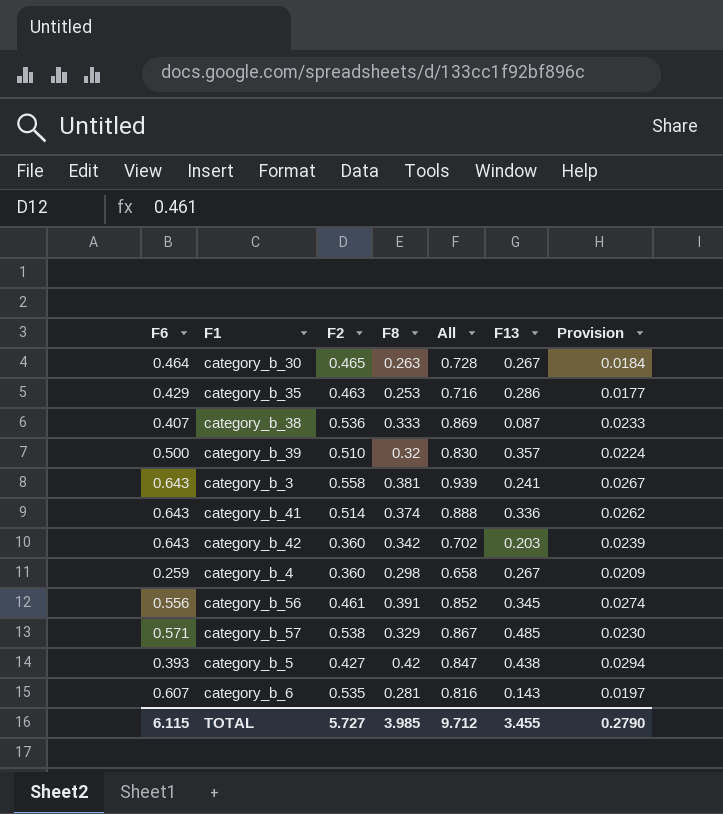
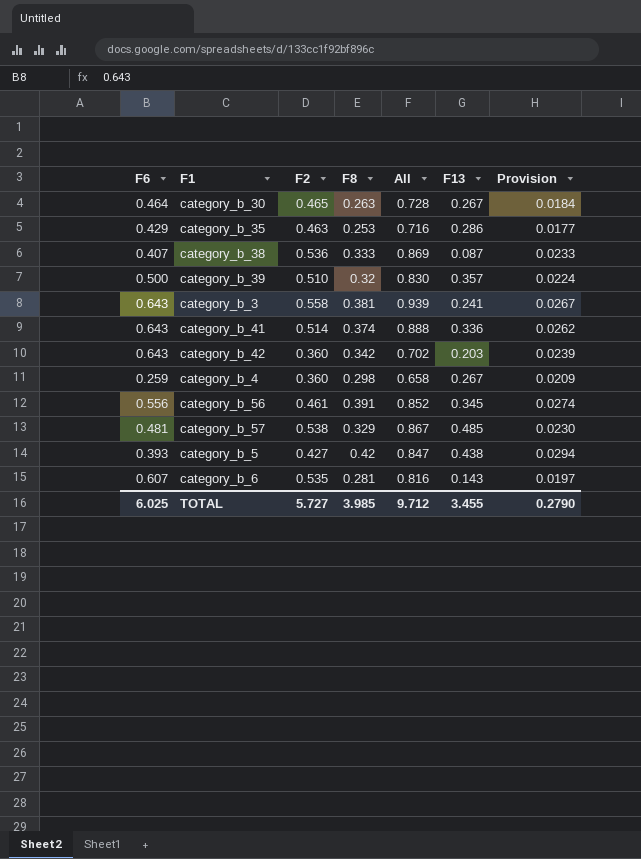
category_b_57 | F6: 0.571 -> 0.481
TOTAL | F6: 6.115 -> 6.025

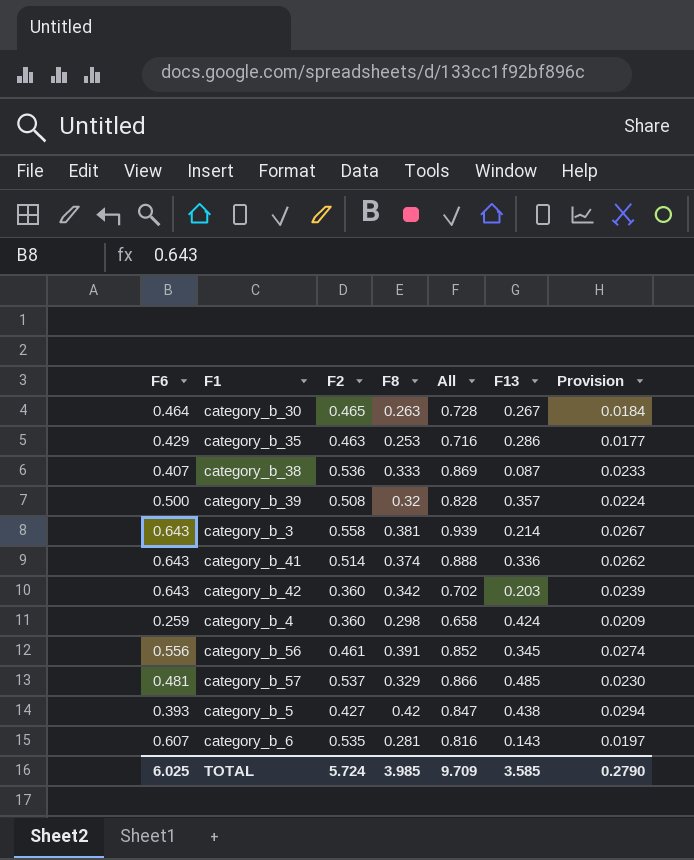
category_b_39 | F2: 0.510 -> 0.508
category_b_39 | All: 0.830 -> 0.828
category_b_3 | F13: 0.241 -> 0.214
category_b_4 | F13: 0.267 -> 0.424
category_b_57 | F2: 0.538 -> 0.537
category_b_57 | All: 0.867 -> 0.866
TOTAL | F2: 5.727 -> 5.724
TOTAL | All: 9.712 -> 9.709
TOTAL | F13: 3.455 -> 3.585

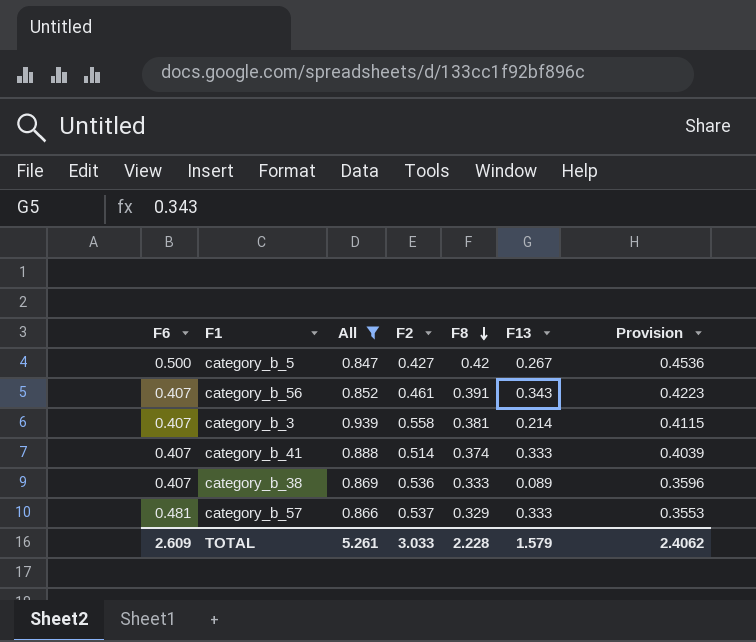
filter: none -> All >= 0.847
row order: none -> F8 descending
column All | position: 5 -> 3
column Provision | formula: [F8] * 0.07 -> [F8] * 1.08
category_b_5 | F6: 0.393 -> 0.500
category_b_5 | F13: 0.438 -> 0.267
category_b_56 | F6: 0.556 -> 0.407
category_b_56 | F13: 0.345 -> 0.343
category_b_3 | F6: 0.643 -> 0.407
category_b_41 | F6: 0.643 -> 0.407
category_b_41 | F13: 0.336 -> 0.333
category_b_38 | F13: 0.087 -> 0.089
category_b_57 | F13: 0.485 -> 0.333
TOTAL | F6: 6.025 -> 2.609
TOTAL | All: 9.709 -> 5.261
TOTAL | F2: 5.724 -> 3.033
TOTAL | F8: 3.985 -> 2.228
TOTAL | F13: 3.585 -> 1.579
TOTAL | Provision: 0.2790 -> 2.4062

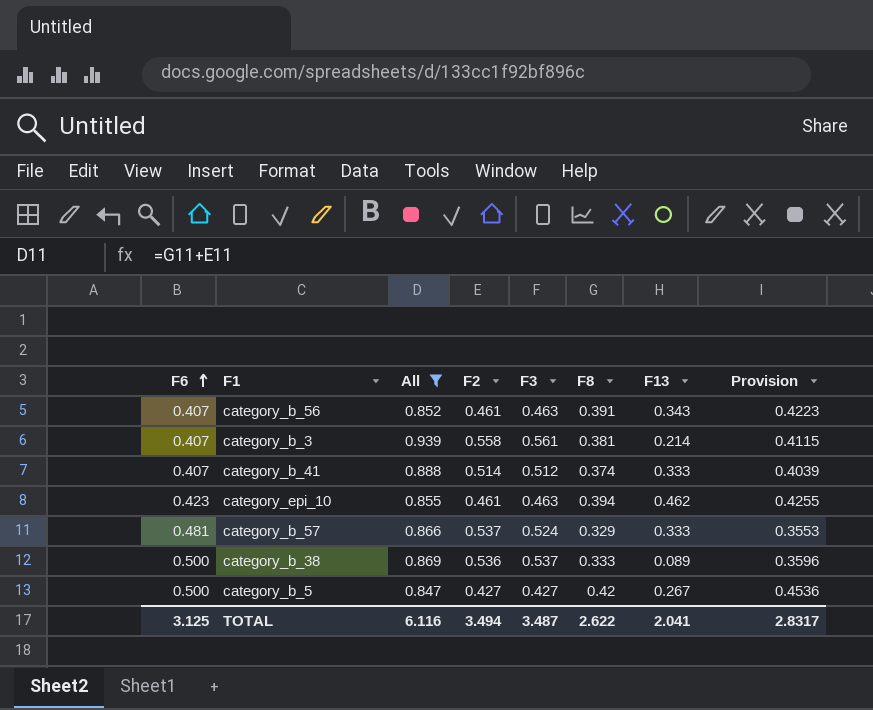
row order: F8 descending -> F6 ascending
column F3 | position: none -> 5
row category_epi_10: none -> 0.423 | 0.855 | 0.461 | 0.463 | 0.394 | 0.462 | 0.4255
category_b_38 | F6: 0.407 -> 0.500
TOTAL | F6: 2.609 -> 3.125
TOTAL | All: 5.261 -> 6.116
TOTAL | F2: 3.033 -> 3.494
TOTAL | F8: 2.228 -> 2.622
TOTAL | F13: 1.579 -> 2.041
TOTAL | Provision: 2.4062 -> 2.8317

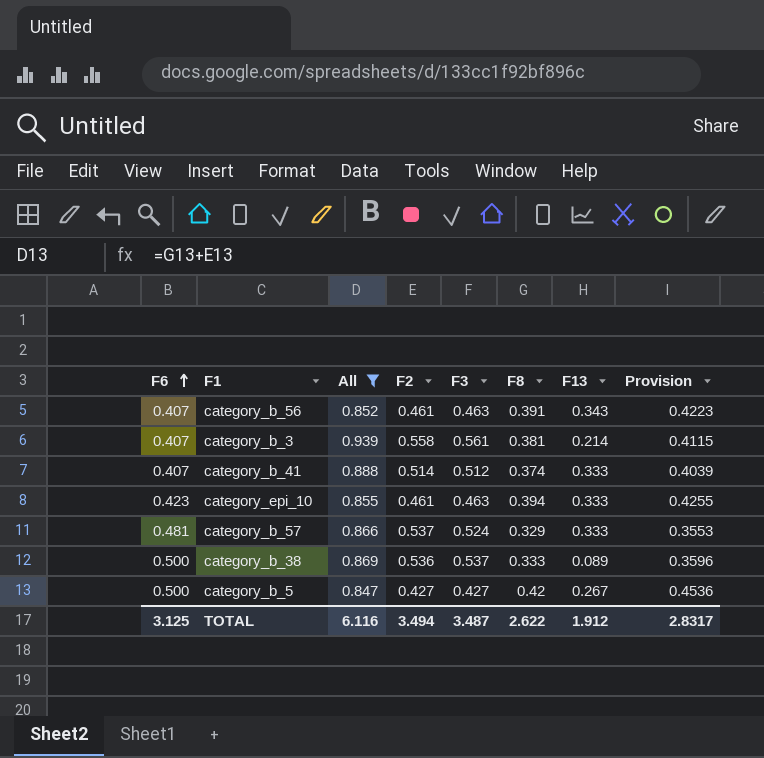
category_epi_10 | F13: 0.462 -> 0.333
TOTAL | F13: 2.041 -> 1.912

